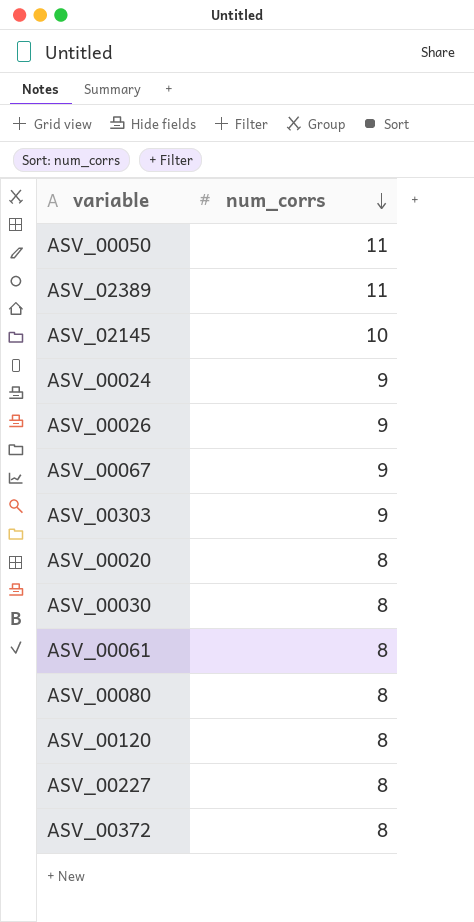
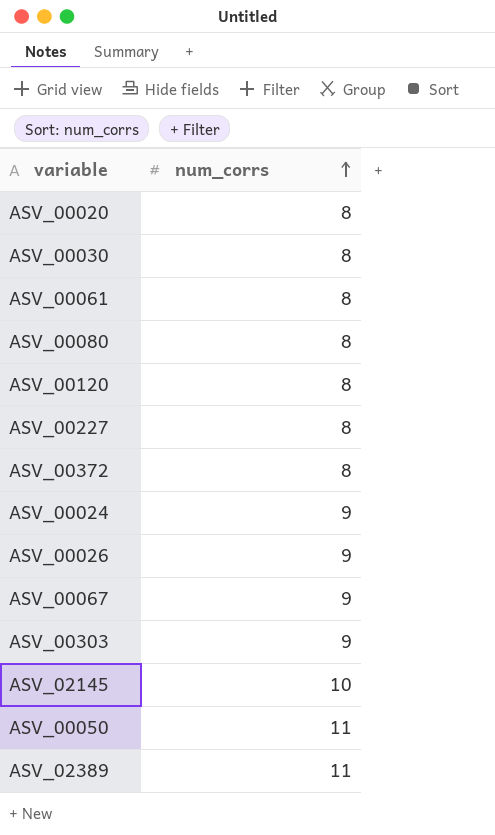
row order: num_corrs descending -> num_corrs ascending

